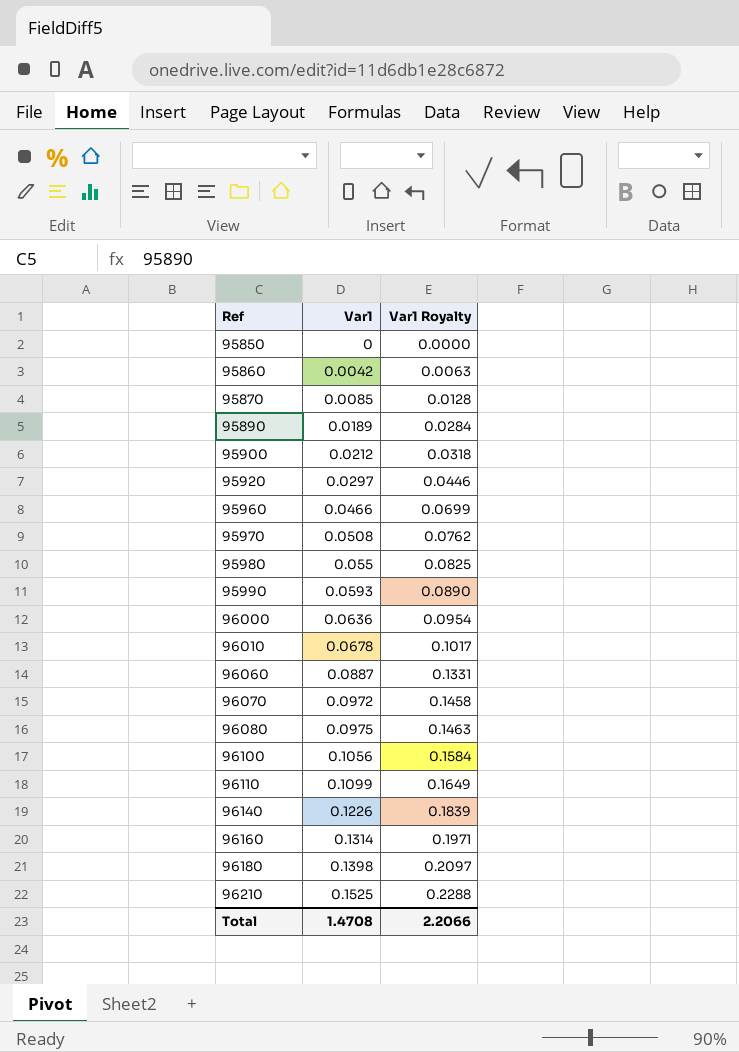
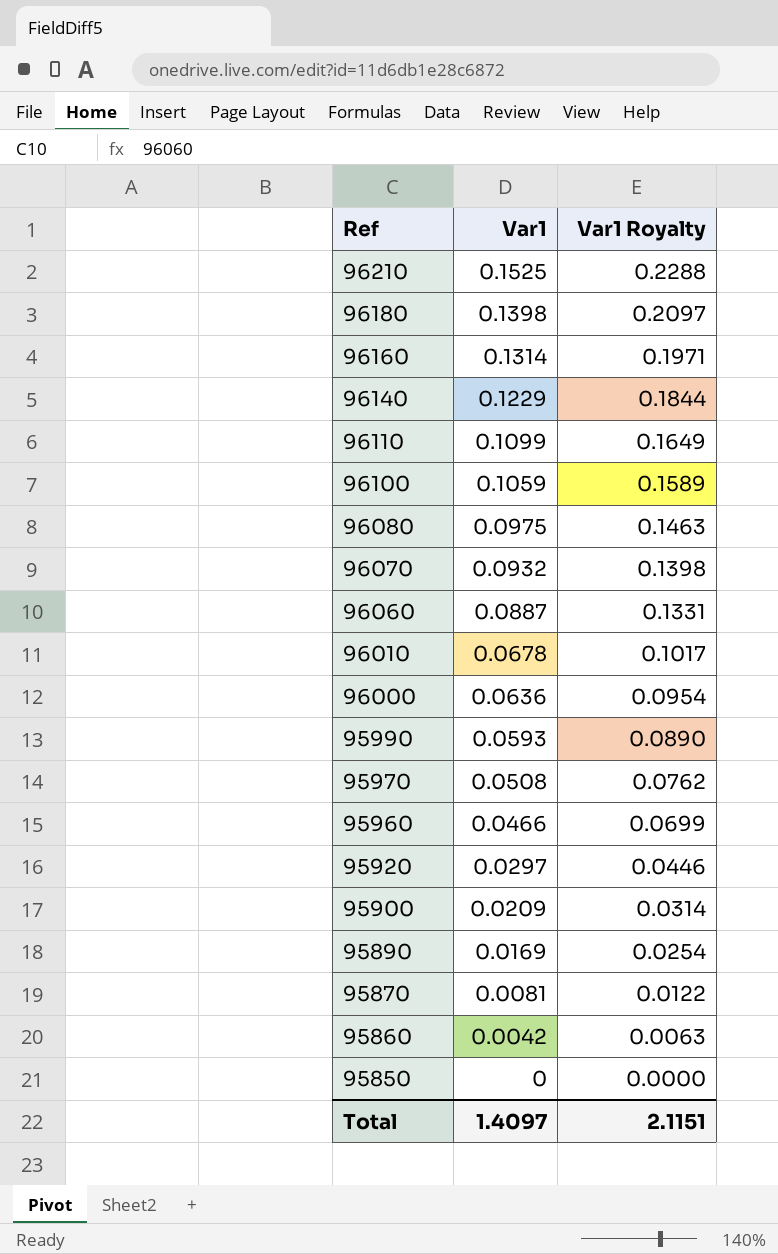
row order: Ref ascending -> Ref descending
row 95980: 0.055 | 0.0825 -> none
96140 | Var1: 0.1226 -> 0.1229
96140 | Var1 Royalty: 0.1839 -> 0.1844
96100 | Var1: 0.1056 -> 0.1059
96100 | Var1 Royalty: 0.1584 -> 0.1589
96070 | Var1: 0.0972 -> 0.0932
96070 | Var1 Royalty: 0.1458 -> 0.1398
95900 | Var1: 0.0212 -> 0.0209
95900 | Var1 Royalty: 0.0318 -> 0.0314
95890 | Var1: 0.0189 -> 0.0169
95890 | Var1 Royalty: 0.0284 -> 0.0254
95870 | Var1: 0.0085 -> 0.0081
95870 | Var1 Royalty: 0.0128 -> 0.0122
Total | Var1: 1.4708 -> 1.4097
Total | Var1 Royalty: 2.2066 -> 2.1151

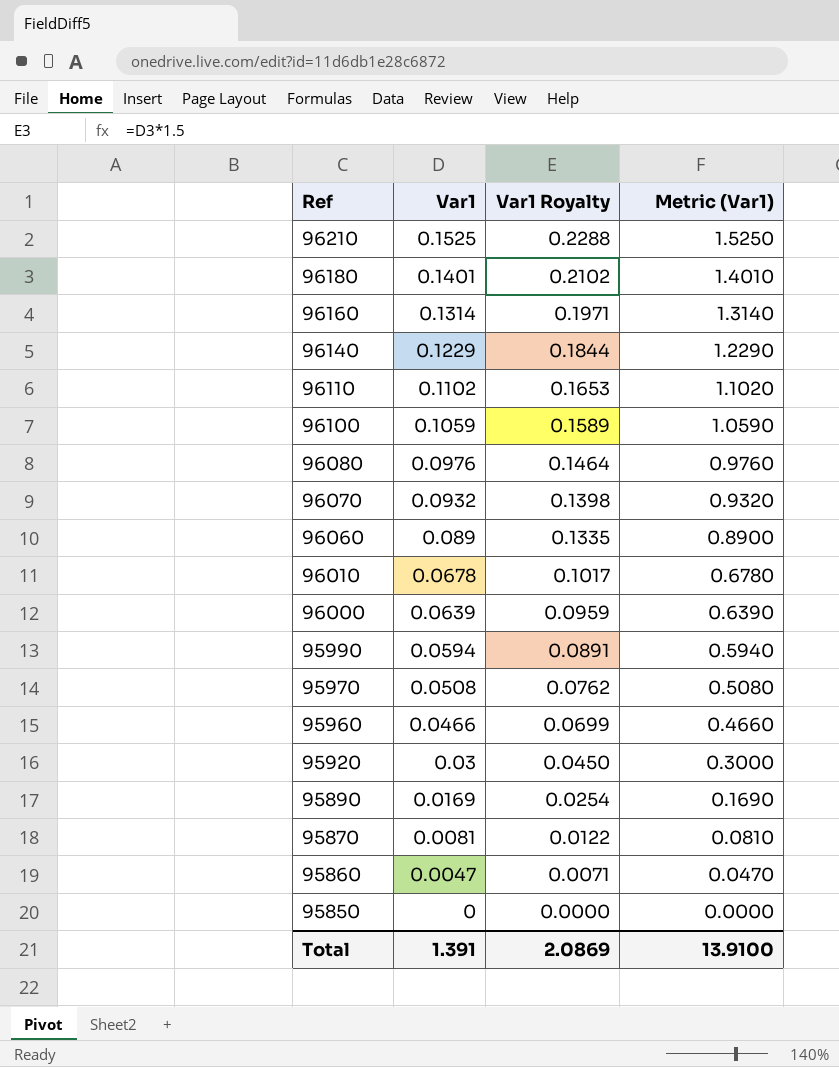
column Metric (Var1) | formula: none -> [Var1] * 10
row 95900: 0.0209 | 0.0314 -> none
96180 | Var1: 0.1398 -> 0.1401
96180 | Var1 Royalty: 0.2097 -> 0.2102
96110 | Var1: 0.1099 -> 0.1102
96110 | Var1 Royalty: 0.1649 -> 0.1653
96080 | Var1: 0.0975 -> 0.0976
96080 | Var1 Royalty: 0.1463 -> 0.1464
96060 | Var1: 0.0887 -> 0.089
96060 | Var1 Royalty: 0.1331 -> 0.1335
96000 | Var1: 0.0636 -> 0.0639
96000 | Var1 Royalty: 0.0954 -> 0.0959
95990 | Var1: 0.0593 -> 0.0594
95990 | Var1 Royalty: 0.0890 -> 0.0891
95920 | Var1: 0.0297 -> 0.03
95920 | Var1 Royalty: 0.0446 -> 0.0450
95860 | Var1: 0.0042 -> 0.0047
95860 | Var1 Royalty: 0.0063 -> 0.0071
Total | Var1: 1.4097 -> 1.391
Total | Var1 Royalty: 2.1151 -> 2.0869

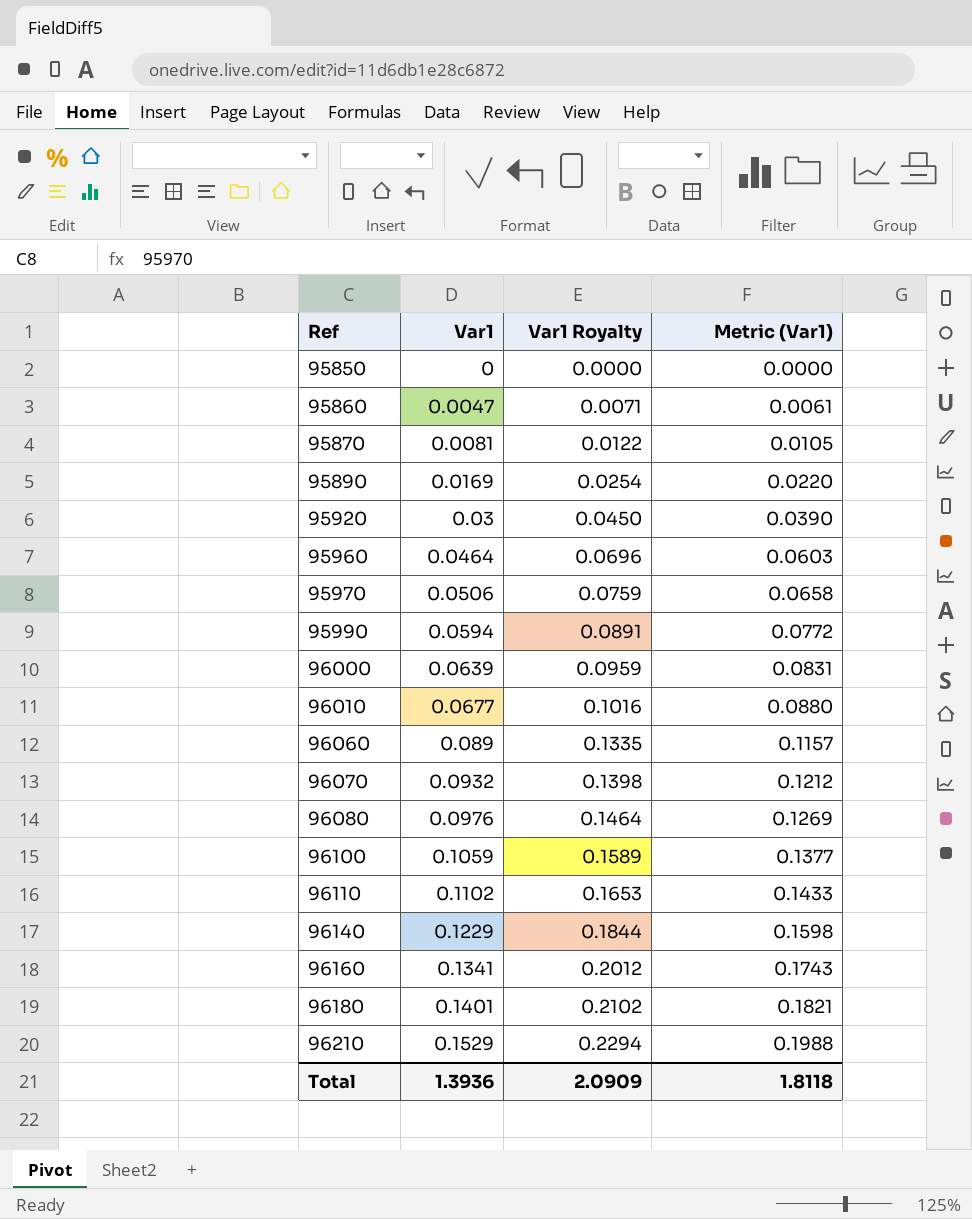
row order: Ref descending -> Ref ascending
column Metric (Var1) | formula: [Var1] * 10 -> [Var1] * 1.3
95960 | Var1: 0.0466 -> 0.0464
95960 | Var1 Royalty: 0.0699 -> 0.0696
95970 | Var1: 0.0508 -> 0.0506
95970 | Var1 Royalty: 0.0762 -> 0.0759
96010 | Var1: 0.0678 -> 0.0677
96010 | Var1 Royalty: 0.1017 -> 0.1016
96160 | Var1: 0.1314 -> 0.1341
96160 | Var1 Royalty: 0.1971 -> 0.2012
96210 | Var1: 0.1525 -> 0.1529
96210 | Var1 Royalty: 0.2288 -> 0.2294
Total | Var1: 1.391 -> 1.3936
Total | Var1 Royalty: 2.0869 -> 2.0909
Total | Metric (Var1): 13.9100 -> 1.8118

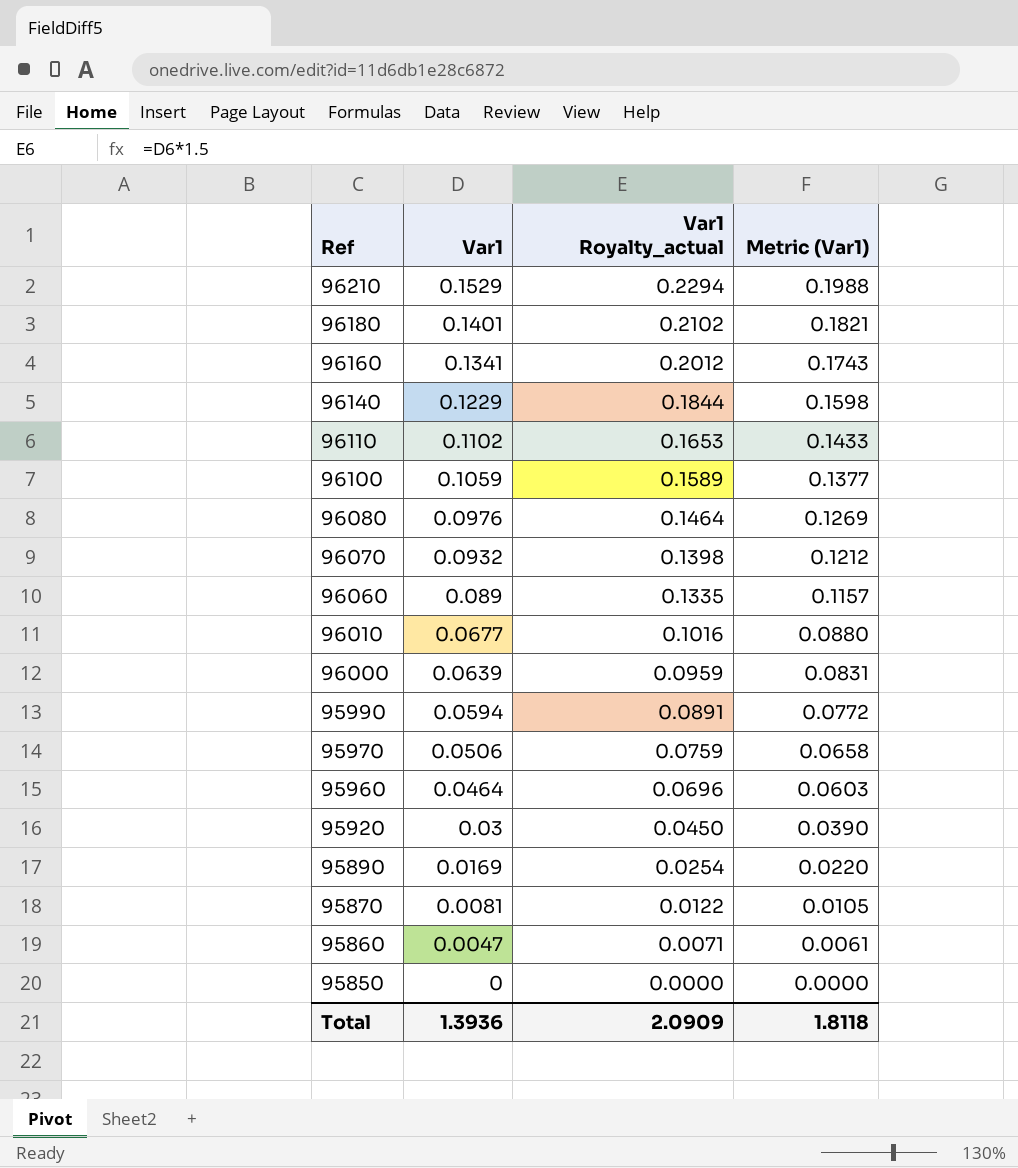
row order: Ref ascending -> Ref descending
column name: Var1 Royalty -> Var1 Royalty_actual

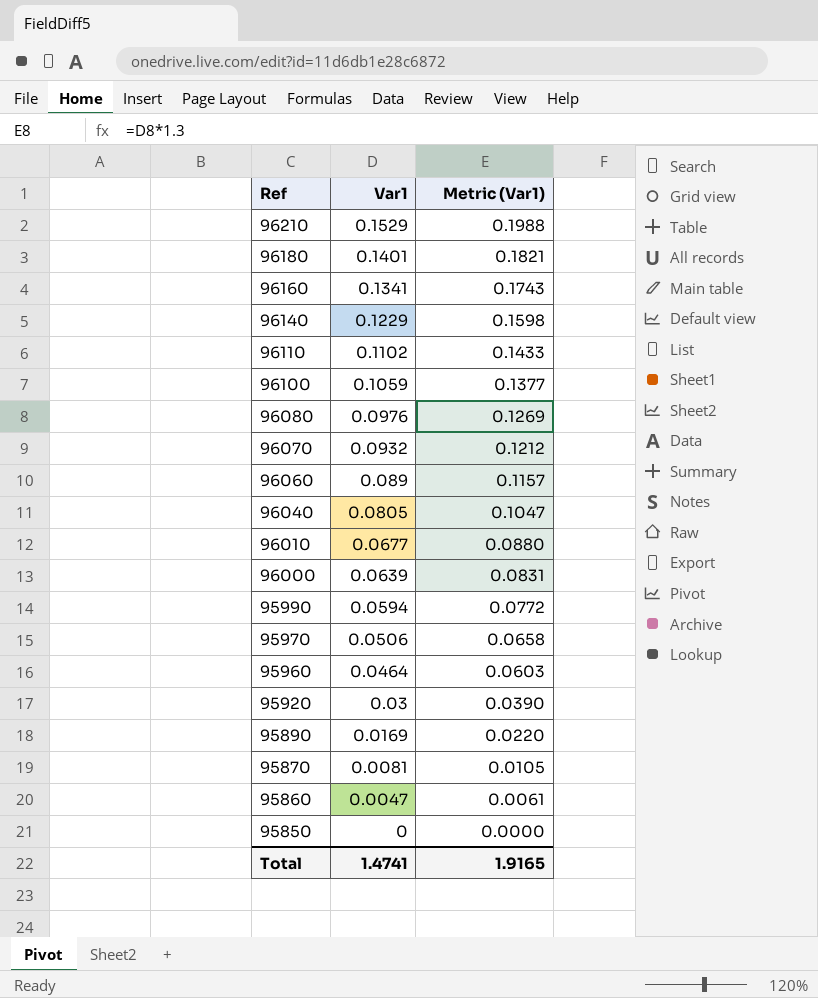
column Var1 Royalty_actual | formula: [Var1] * 1.5 -> none
row 96040: none -> 0.0805 | 0.1047
Total | Var1: 1.3936 -> 1.4741
Total | Metric (Var1): 1.8118 -> 1.9165

